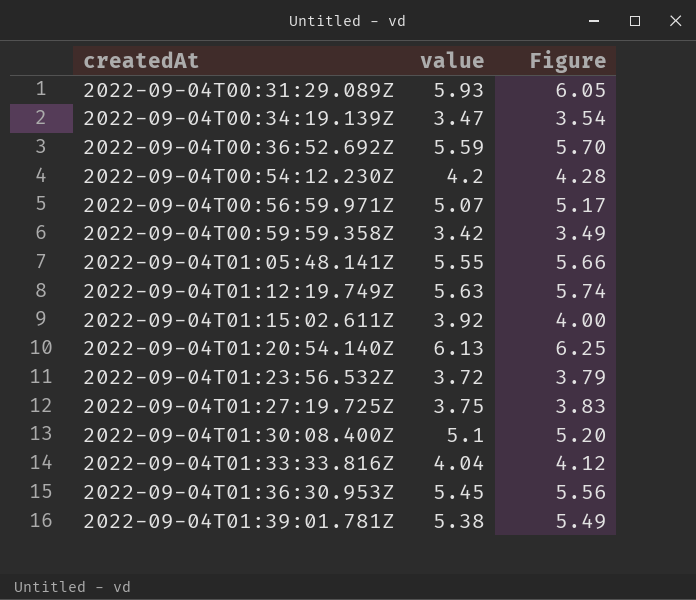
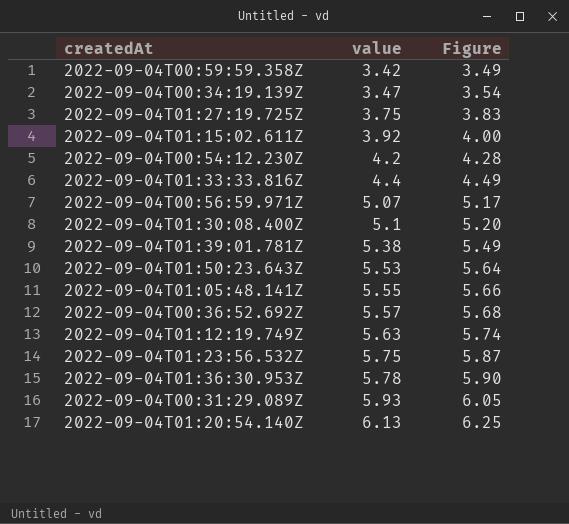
row order: createdAt ascending -> value ascending
2022-09-04T01:33:33.816Z | value: 4.04 -> 4.4
2022-09-04T01:33:33.816Z | Figure: 4.12 -> 4.49
row 2022-09-04T01:50:23.643Z: none -> 5.53 | 5.64
2022-09-04T00:36:52.692Z | value: 5.59 -> 5.57
2022-09-04T00:36:52.692Z | Figure: 5.70 -> 5.68
2022-09-04T01:23:56.532Z | value: 3.72 -> 5.75
2022-09-04T01:23:56.532Z | Figure: 3.79 -> 5.87
2022-09-04T01:36:30.953Z | value: 5.45 -> 5.78
2022-09-04T01:36:30.953Z | Figure: 5.56 -> 5.90

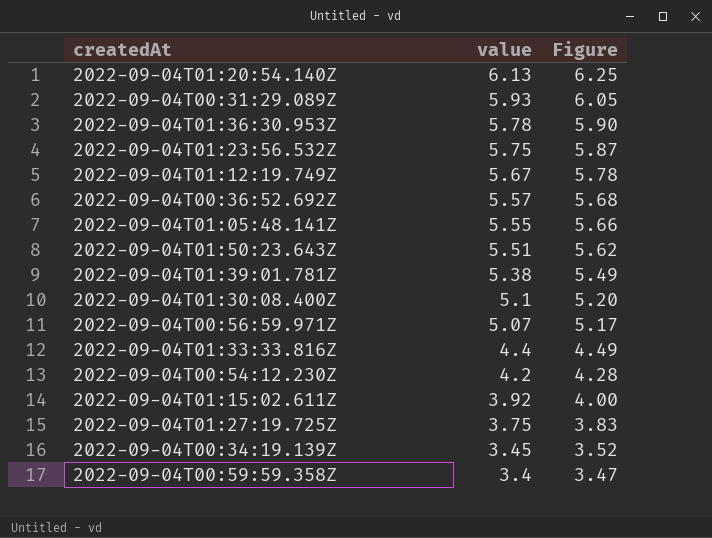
row order: value ascending -> value descending
2022-09-04T01:12:19.749Z | value: 5.63 -> 5.67
2022-09-04T01:12:19.749Z | Figure: 5.74 -> 5.78
2022-09-04T01:50:23.643Z | value: 5.53 -> 5.51
2022-09-04T01:50:23.643Z | Figure: 5.64 -> 5.62
2022-09-04T00:34:19.139Z | value: 3.47 -> 3.45
2022-09-04T00:34:19.139Z | Figure: 3.54 -> 3.52
2022-09-04T00:59:59.358Z | value: 3.42 -> 3.4
2022-09-04T00:59:59.358Z | Figure: 3.49 -> 3.47

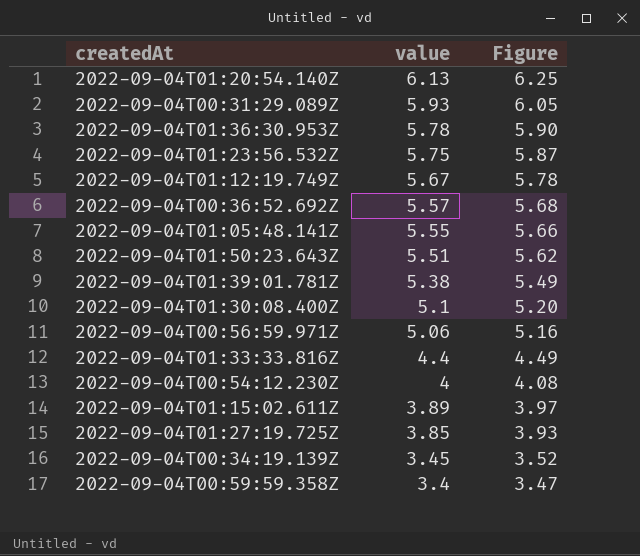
2022-09-04T00:56:59.971Z | value: 5.07 -> 5.06
2022-09-04T00:56:59.971Z | Figure: 5.17 -> 5.16
2022-09-04T00:54:12.230Z | value: 4.2 -> 4
2022-09-04T00:54:12.230Z | Figure: 4.28 -> 4.08
2022-09-04T01:15:02.611Z | value: 3.92 -> 3.89
2022-09-04T01:15:02.611Z | Figure: 4.00 -> 3.97
2022-09-04T01:27:19.725Z | value: 3.75 -> 3.85
2022-09-04T01:27:19.725Z | Figure: 3.83 -> 3.93

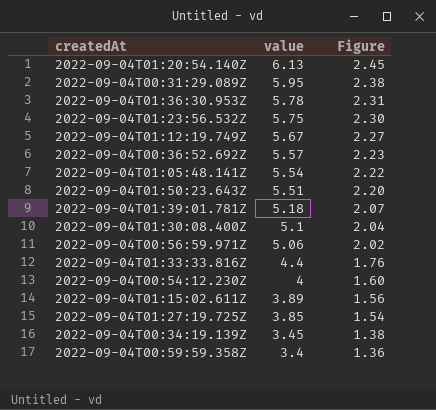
column Figure | formula: [value] * 1.02 -> [value] * 0.4
2022-09-04T00:31:29.089Z | value: 5.93 -> 5.95
2022-09-04T01:05:48.141Z | value: 5.55 -> 5.54
2022-09-04T01:39:01.781Z | value: 5.38 -> 5.18

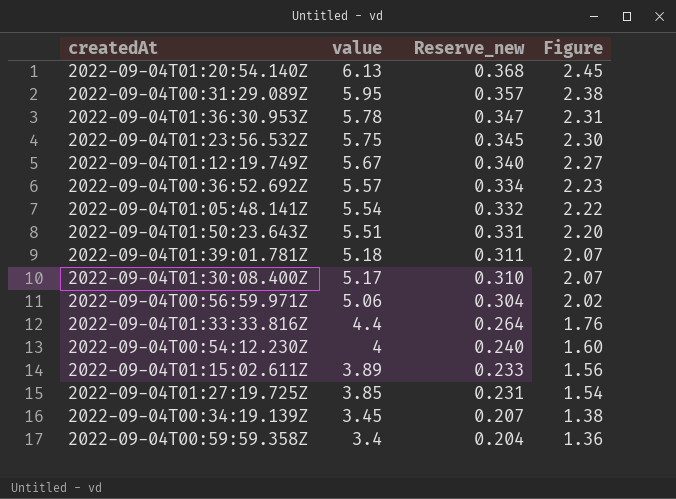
column Reserve_new | formula: none -> [value] * 0.06
2022-09-04T01:30:08.400Z | value: 5.1 -> 5.17
2022-09-04T01:30:08.400Z | Figure: 2.04 -> 2.07

